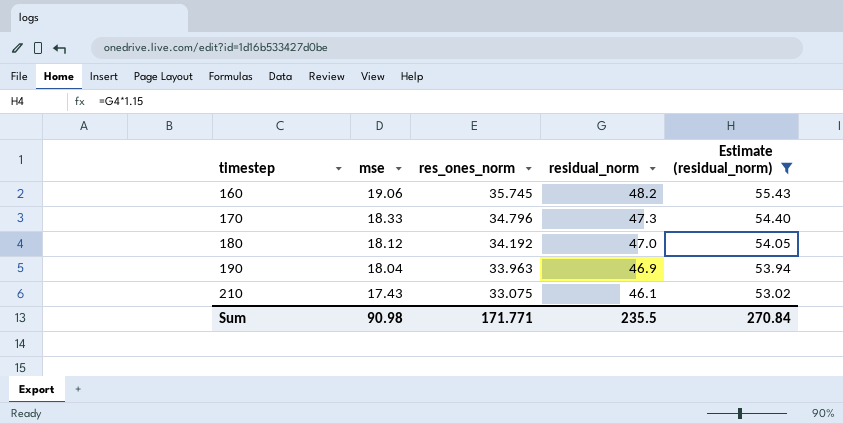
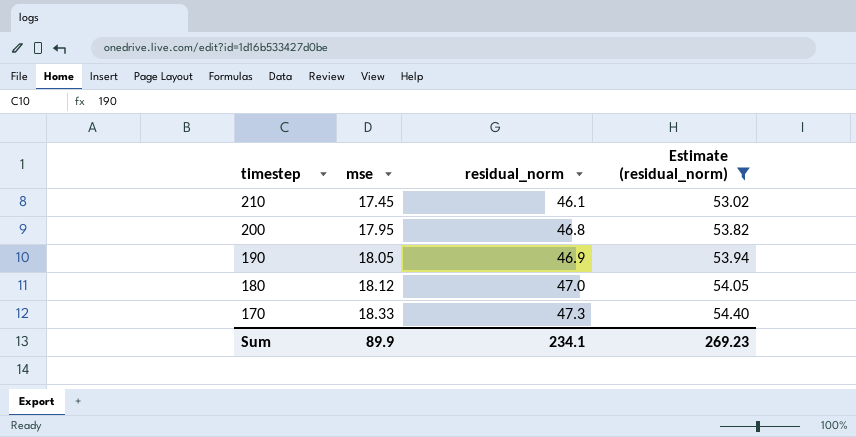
row order: timestep ascending -> timestep descending
column res_ones_norm | position: 3 -> none
row 160: 19.06 | 35.745 | 48.2 | 55.43 -> none
210 | mse: 17.43 -> 17.45
row 200: none -> 17.95 | 46.8 | 53.82
190 | mse: 18.04 -> 18.05
Sum | mse: 90.98 -> 89.9
Sum | residual_norm: 235.5 -> 234.1
Sum | Estimate (residual_norm): 270.84 -> 269.23

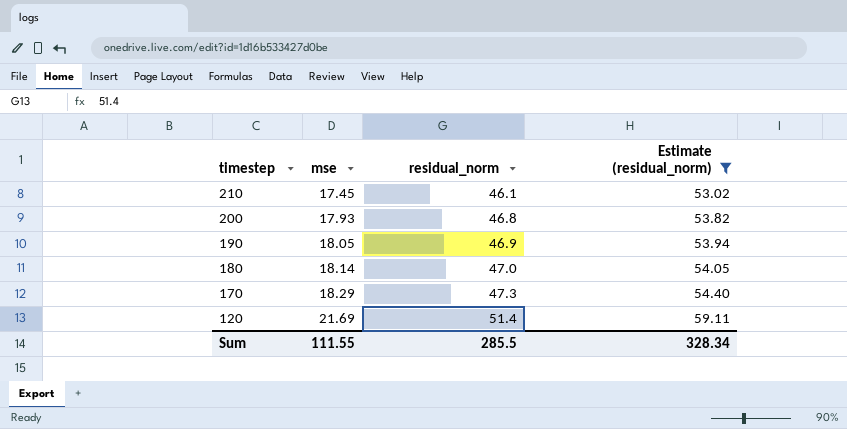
200 | mse: 17.95 -> 17.93
180 | mse: 18.12 -> 18.14
170 | mse: 18.33 -> 18.29
row 120: none -> 21.69 | 51.4 | 59.11
Sum | mse: 89.9 -> 111.55
Sum | residual_norm: 234.1 -> 285.5
Sum | Estimate (residual_norm): 269.23 -> 328.34

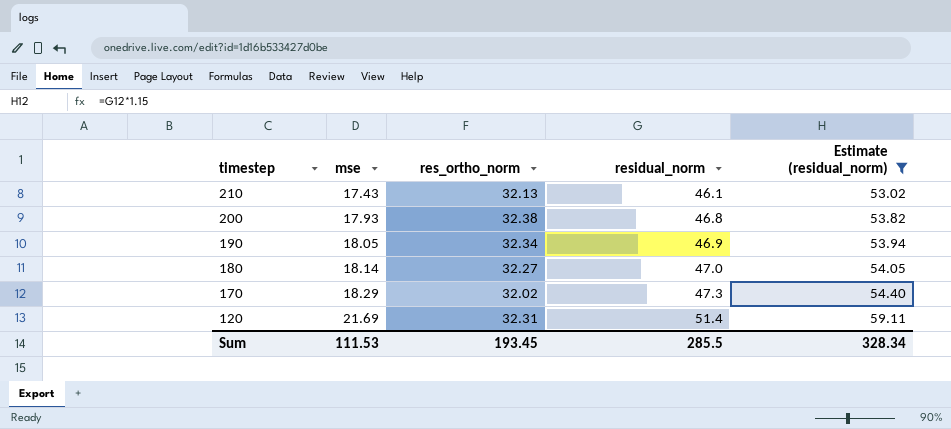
column res_ortho_norm | position: none -> 3
210 | mse: 17.45 -> 17.43
Sum | mse: 111.55 -> 111.53

